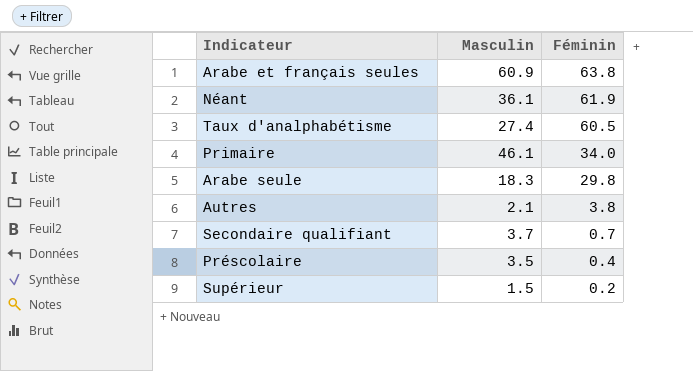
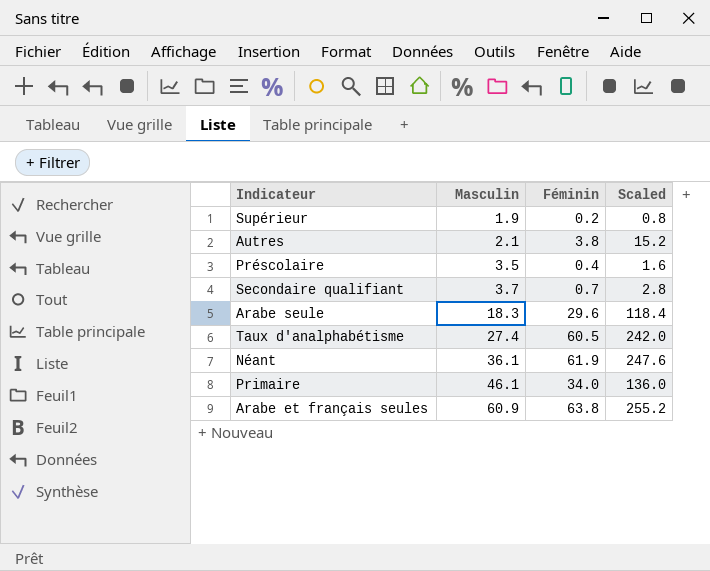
row order: Féminin descending -> Masculin ascending
column Scaled | formula: none -> [Féminin] * 4
Supérieur | Masculin: 1.5 -> 1.9
Arabe seule | Féminin: 29.8 -> 29.6

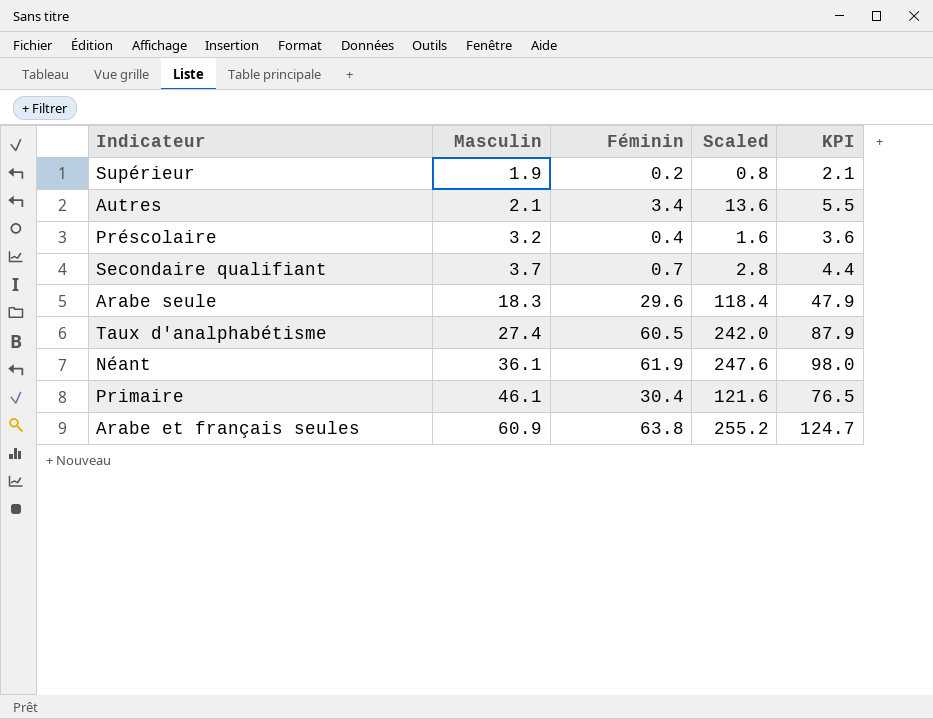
column KPI | formula: none -> [Masculin] + [Féminin]
Autres | Féminin: 3.8 -> 3.4
Autres | Scaled: 15.2 -> 13.6
Préscolaire | Masculin: 3.5 -> 3.2
Primaire | Féminin: 34.0 -> 30.4
Primaire | Scaled: 136.0 -> 121.6

